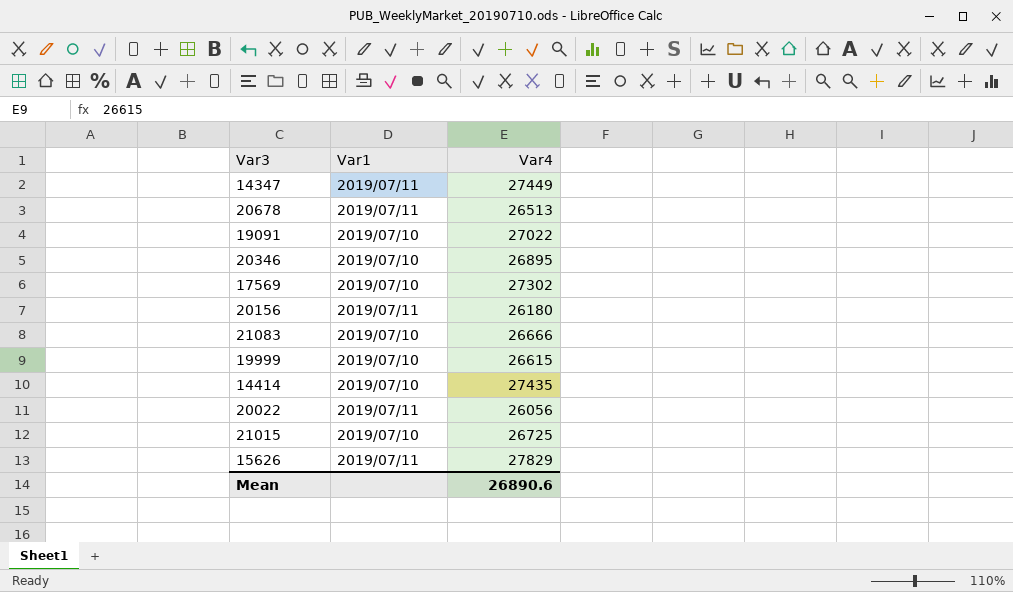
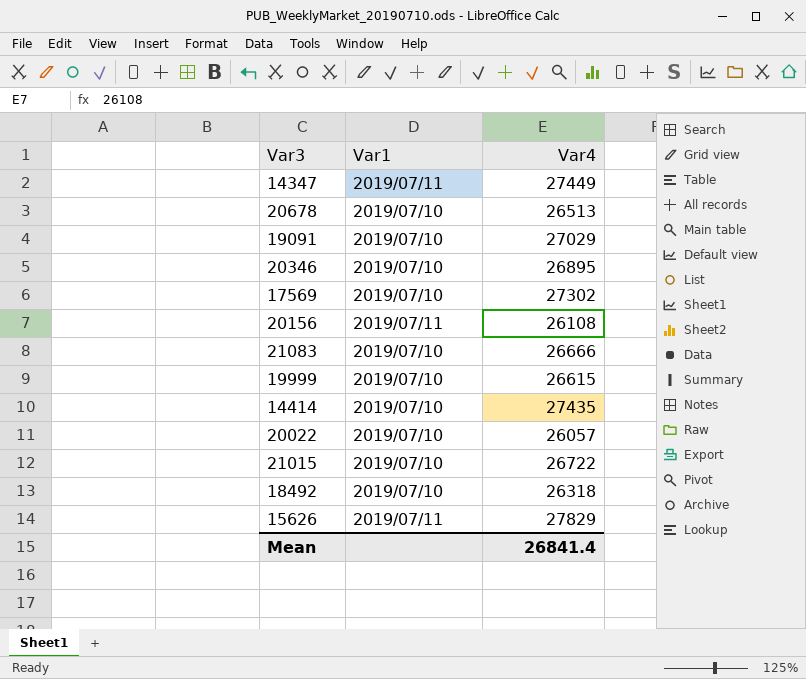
20678 | Var1: 2019/07/11 -> 2019/07/10
19091 | Var4: 27022 -> 27029
20156 | Var4: 26180 -> 26108
20022 | Var1: 2019/07/11 -> 2019/07/10
20022 | Var4: 26056 -> 26057
21015 | Var4: 26725 -> 26722
row 18492: none -> 2019/07/10 | 26318
Mean | Var4: 26890.6 -> 26841.4

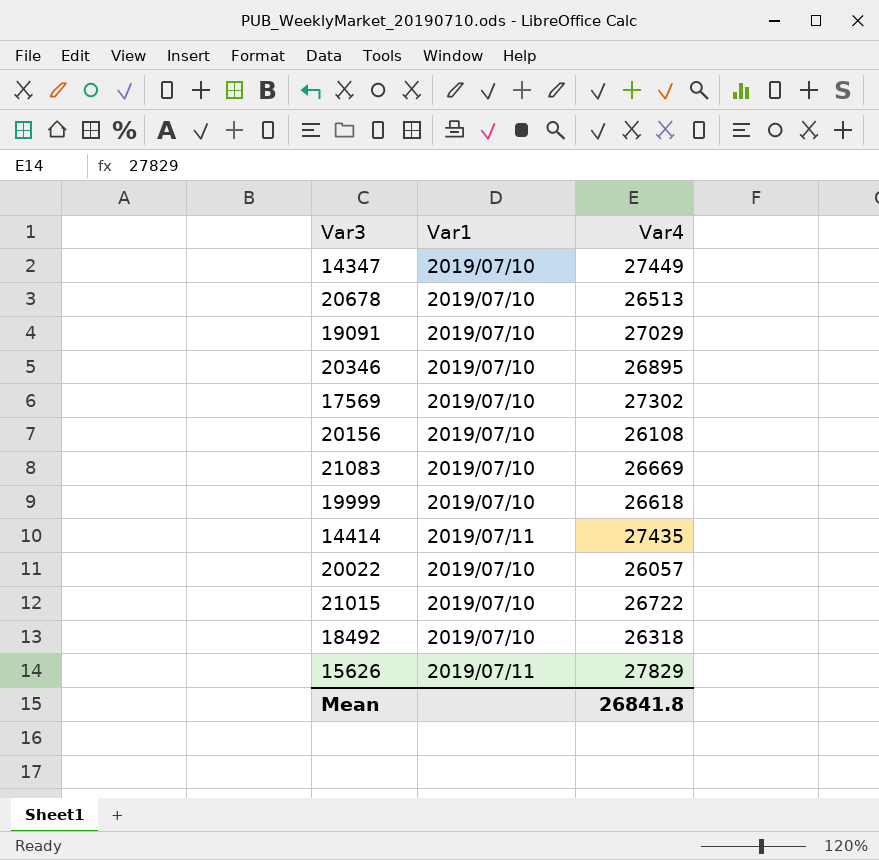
14347 | Var1: 2019/07/11 -> 2019/07/10
20156 | Var1: 2019/07/11 -> 2019/07/10
21083 | Var4: 26666 -> 26669
19999 | Var4: 26615 -> 26618
14414 | Var1: 2019/07/10 -> 2019/07/11
Mean | Var4: 26841.4 -> 26841.8

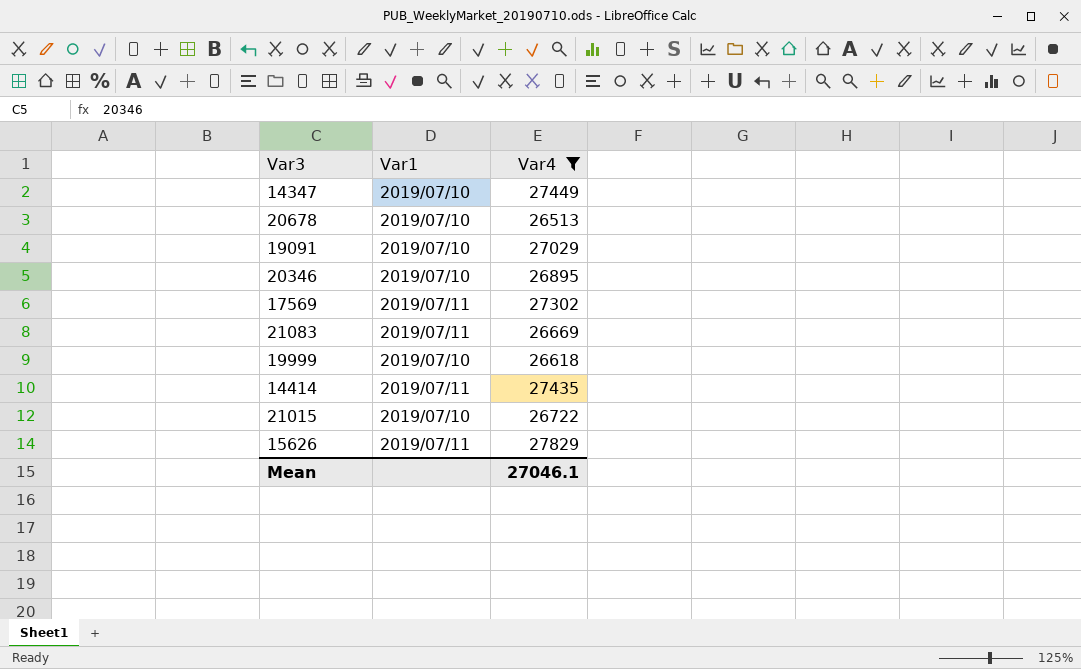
filter: none -> Var4 >= 26513
17569 | Var1: 2019/07/10 -> 2019/07/11
21083 | Var1: 2019/07/10 -> 2019/07/11
Mean | Var4: 26841.8 -> 27046.1

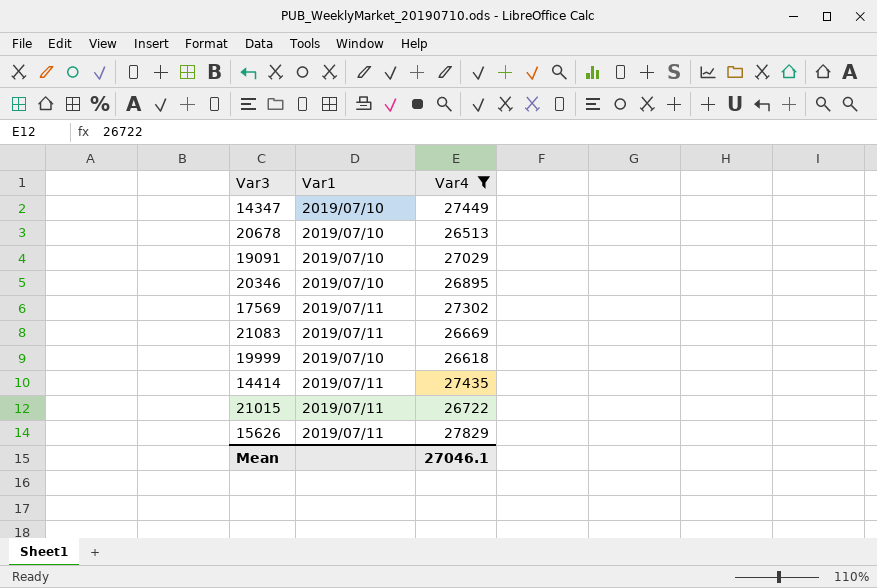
21015 | Var1: 2019/07/10 -> 2019/07/11

